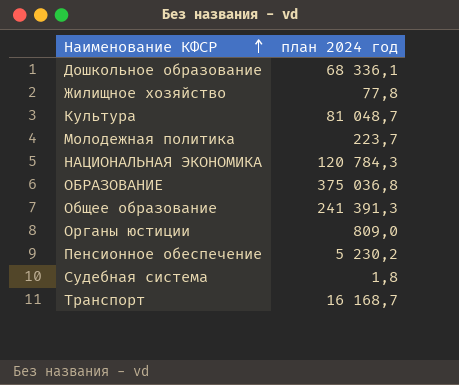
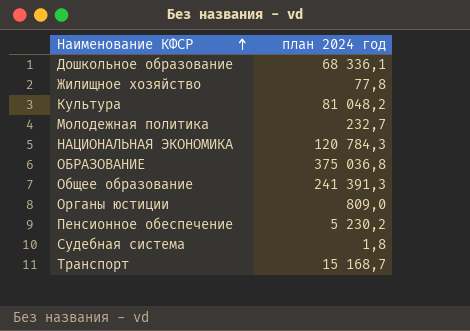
Культура | план 2024 год: 81 048,7 -> 81 048,2
Молодежная политика | план 2024 год: 223,7 -> 232,7
Транспорт | план 2024 год: 16 168,7 -> 15 168,7

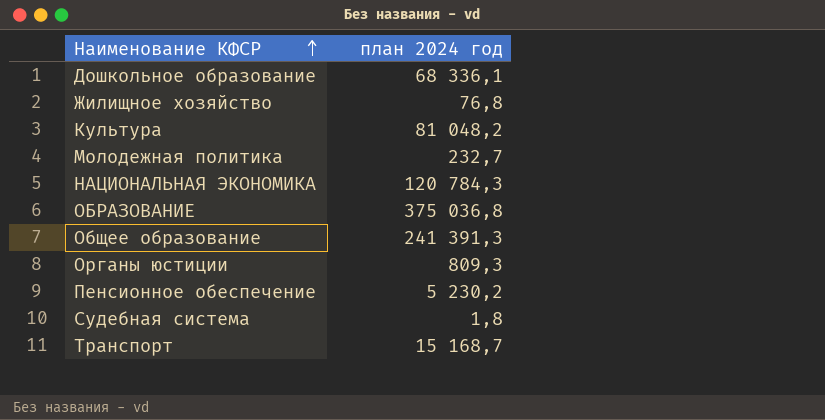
Жилищное хозяйство | план 2024 год: 77,8 -> 76,8
Органы юстиции | план 2024 год: 809,0 -> 809,3

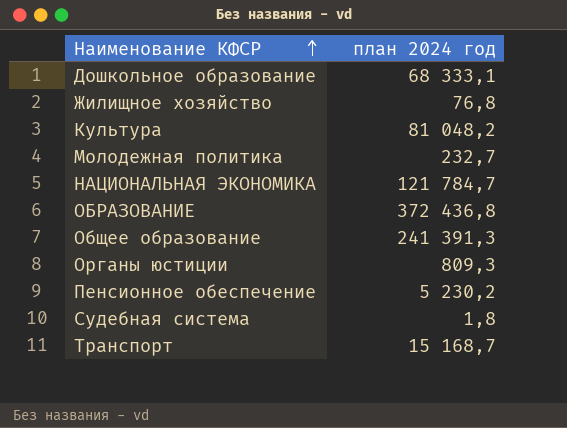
Дошкольное образование | план 2024 год: 68 336,1 -> 68 333,1
НАЦИОНАЛЬНАЯ ЭКОНОМИКА | план 2024 год: 120 784,3 -> 121 784,7
ОБРАЗОВАНИЕ | план 2024 год: 375 036,8 -> 372 436,8

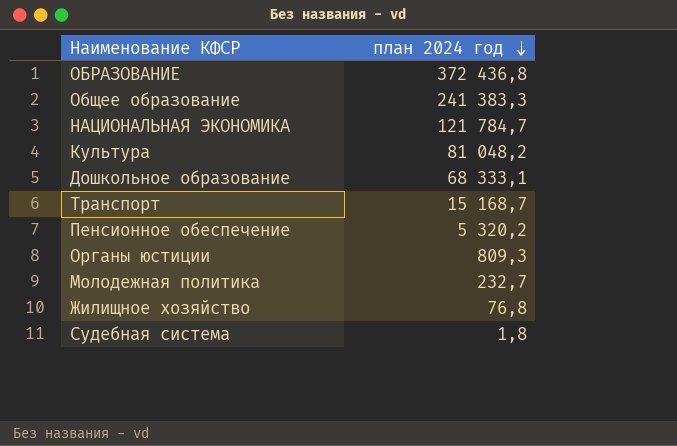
row order: Наименование КФСР ascending -> план 2024 год descending
Общее образование | план 2024 год: 241 391,3 -> 241 383,3
Пенсионное обеспечение | план 2024 год: 5 230,2 -> 5 320,2

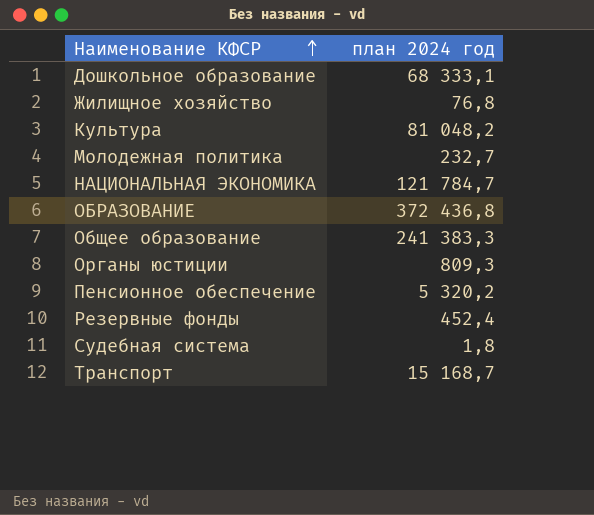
row order: план 2024 год descending -> Наименование КФСР ascending
row Резервные фонды: none -> 452,4

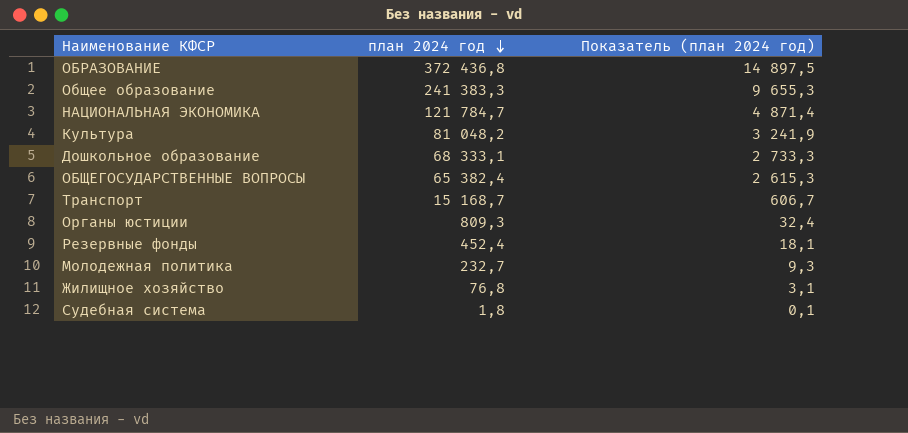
row order: Наименование КФСР ascending -> план 2024 год descending
column Показатель (план 2024 год) | formula: none -> [план 2024 год] * 0,04
row Пенсионное обеспечение: 5 320,2 -> none
row ОБЩЕГОСУДАРСТВЕННЫЕ ВОПРОСЫ: none -> 65 382,4 | 2 615,3

